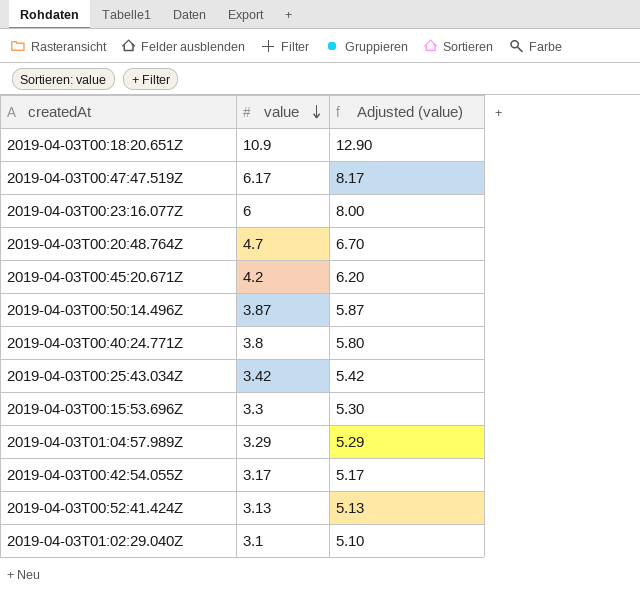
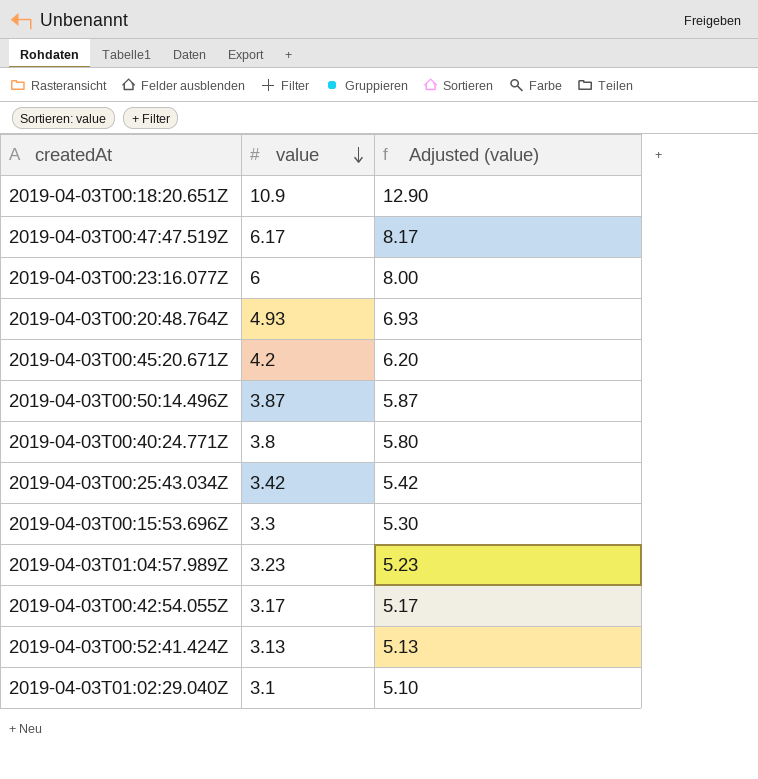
2019-04-03T00:20:48.764Z | value: 4.7 -> 4.93
2019-04-03T00:20:48.764Z | Adjusted (value): 6.70 -> 6.93
2019-04-03T01:04:57.989Z | value: 3.29 -> 3.23
2019-04-03T01:04:57.989Z | Adjusted (value): 5.29 -> 5.23

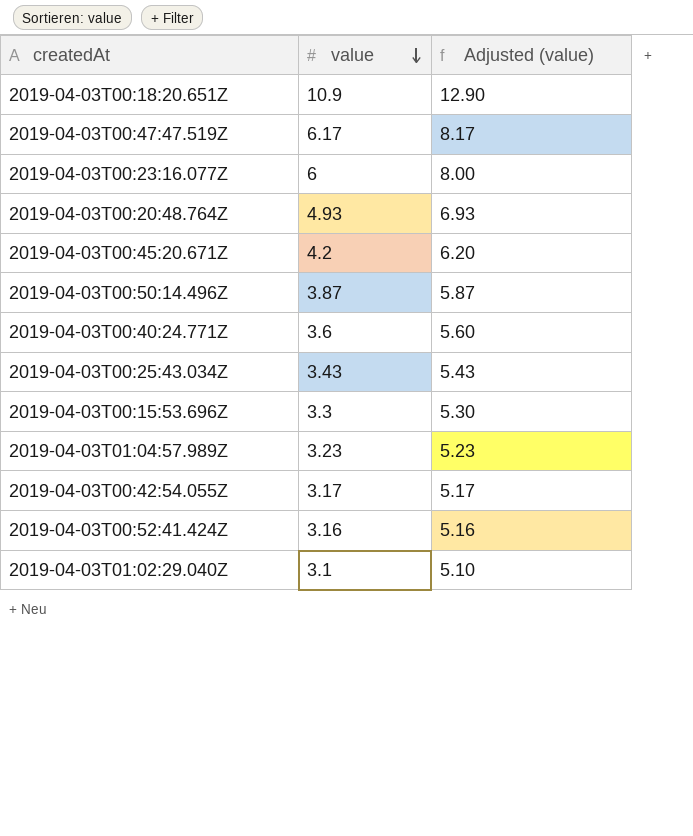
2019-04-03T00:40:24.771Z | value: 3.8 -> 3.6
2019-04-03T00:40:24.771Z | Adjusted (value): 5.80 -> 5.60
2019-04-03T00:25:43.034Z | value: 3.42 -> 3.43
2019-04-03T00:25:43.034Z | Adjusted (value): 5.42 -> 5.43
2019-04-03T00:52:41.424Z | value: 3.13 -> 3.16
2019-04-03T00:52:41.424Z | Adjusted (value): 5.13 -> 5.16

